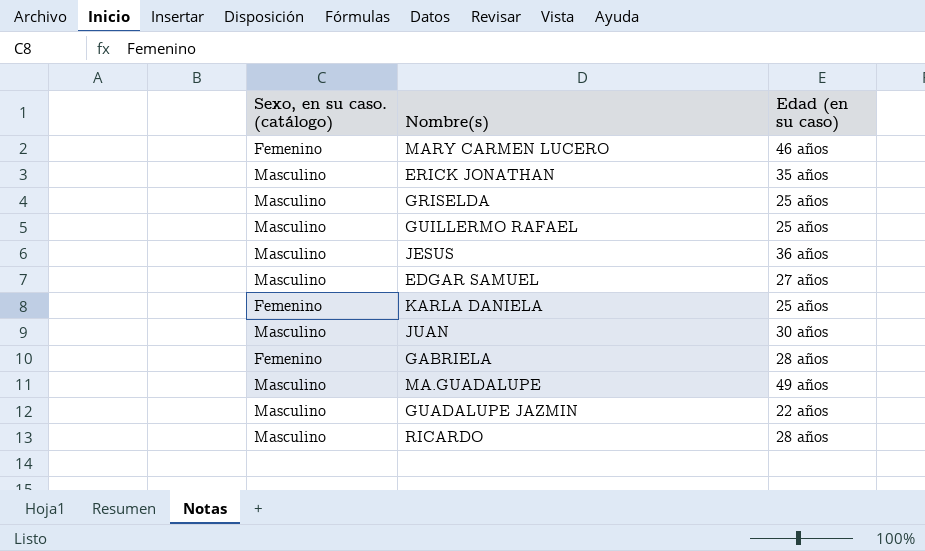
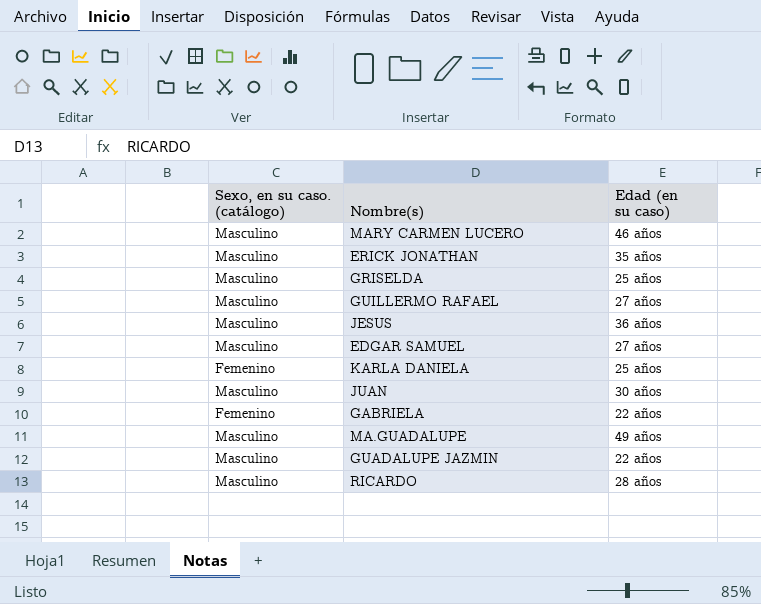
MARY CARMEN LUCERO | Sexo, en su caso. (catálogo): Femenino -> Masculino
GUILLERMO RAFAEL | Edad (en su caso): 25 años -> 27 años
GABRIELA | Edad (en su caso): 28 años -> 22 años

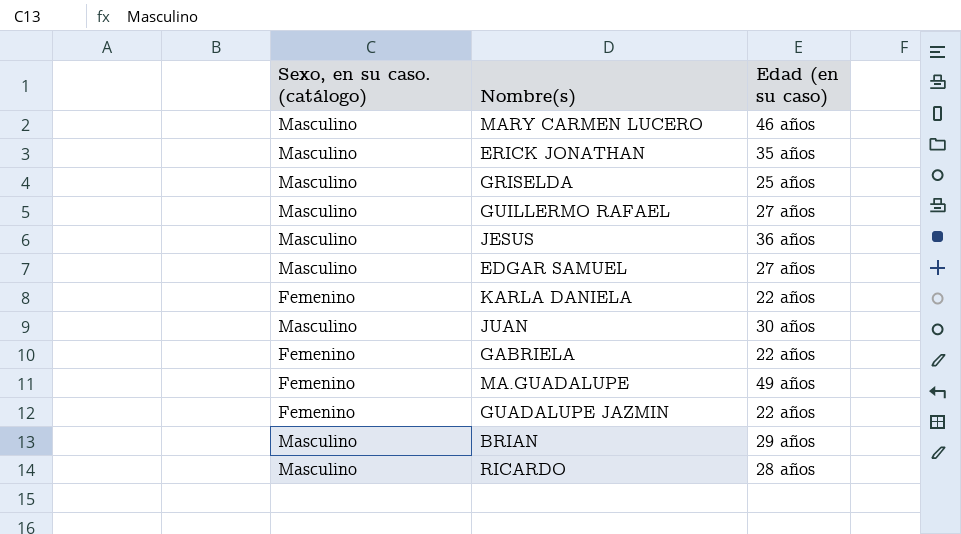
KARLA DANIELA | Edad (en su caso): 25 años -> 22 años
MA.GUADALUPE | Sexo, en su caso. (catálogo): Masculino -> Femenino
GUADALUPE JAZMIN | Sexo, en su caso. (catálogo): Masculino -> Femenino
row BRIAN: none -> Masculino | 29 años

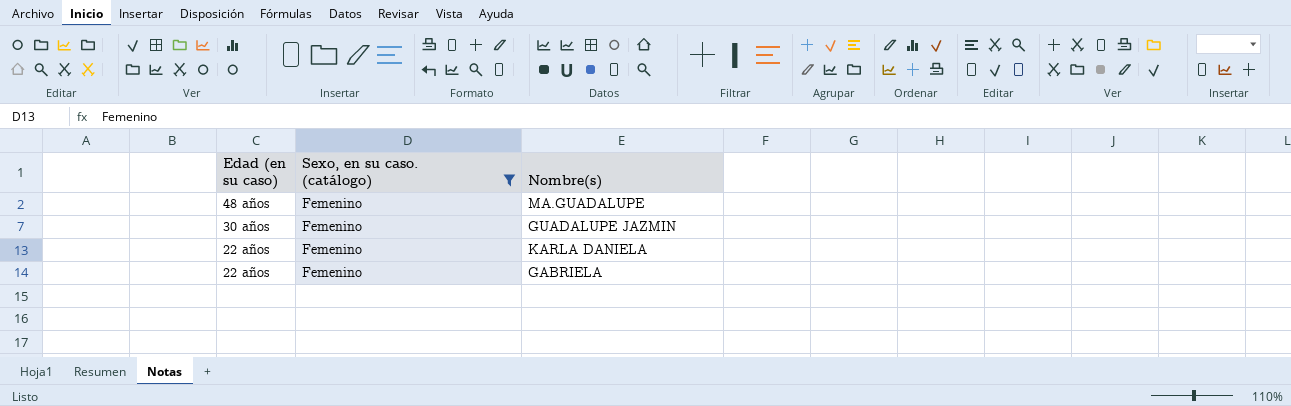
filter: none -> Sexo, en su caso. (catálogo) = Femenino
row order: none -> Edad (en su caso) descending
column Edad (en su caso) | position: 3 -> 1
MA.GUADALUPE | Edad (en su caso): 49 años -> 48 años
GUADALUPE JAZMIN | Edad (en su caso): 22 años -> 30 años

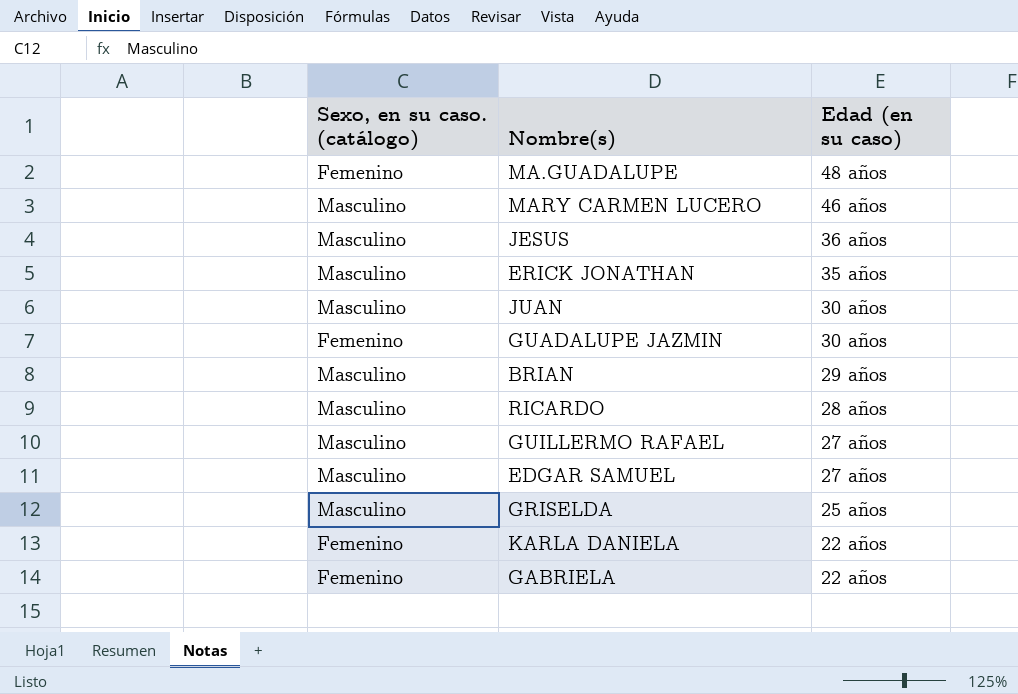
filter: Sexo, en su caso. (catálogo) = Femenino -> none
column Edad (en su caso) | position: 1 -> 3

